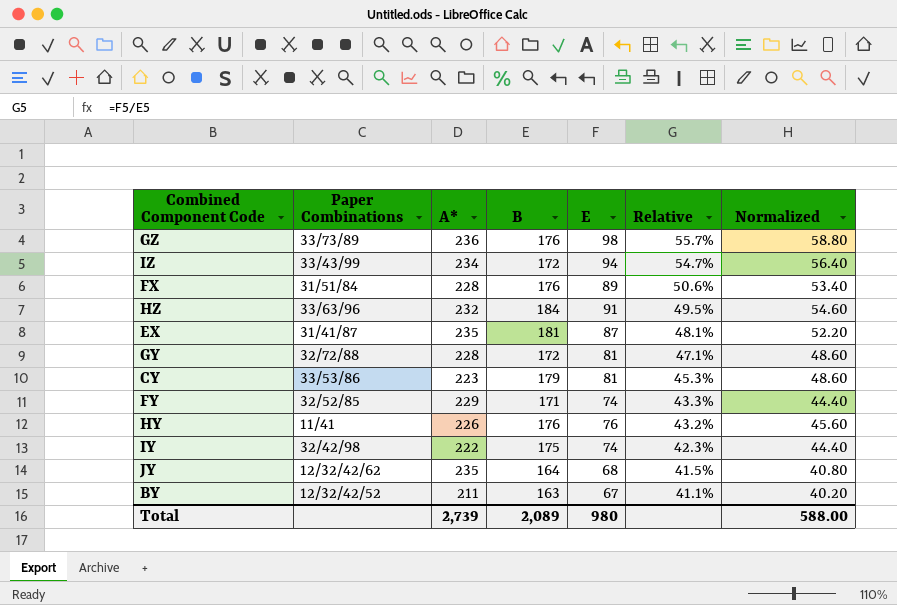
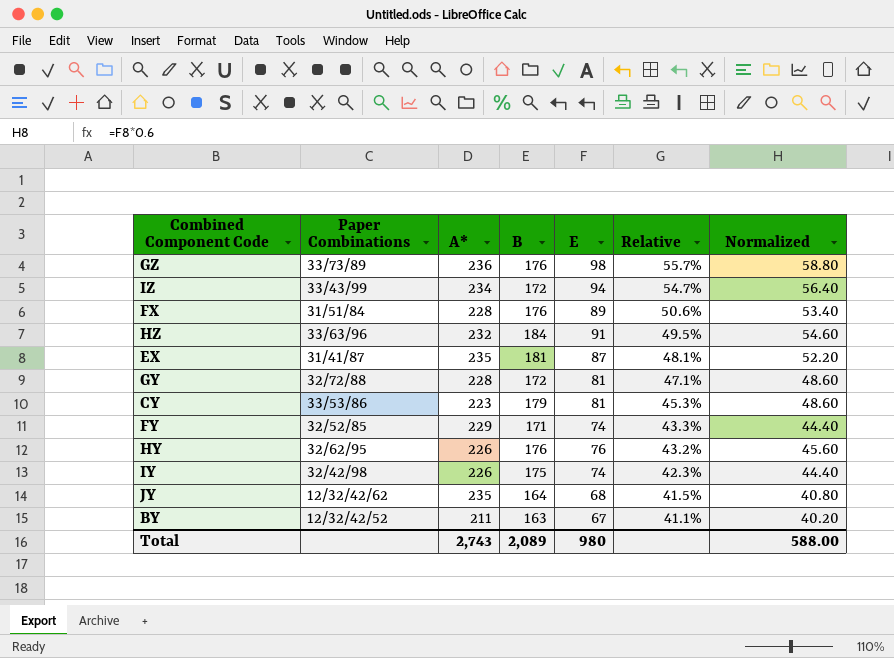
HY | Paper Combinations: 11/41 -> 32/62/95
IY | A*: 222 -> 226
Total | A*: 2,739 -> 2,743

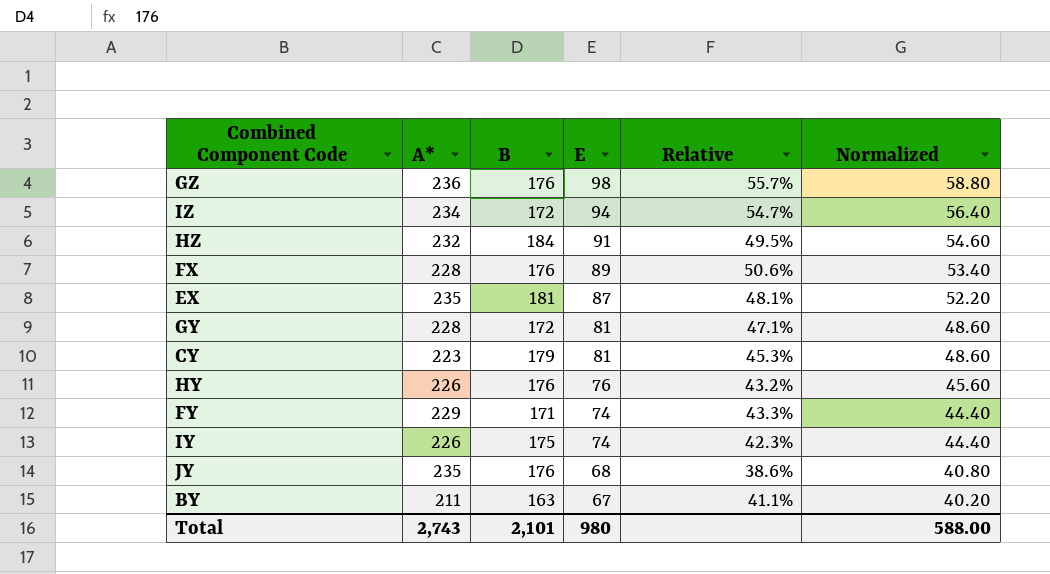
row order: Relative descending -> E descending
column Paper Combinations | position: 2 -> none
JY | B: 164 -> 176
JY | Relative: 41.5% -> 38.6%
Total | B: 2,089 -> 2,101

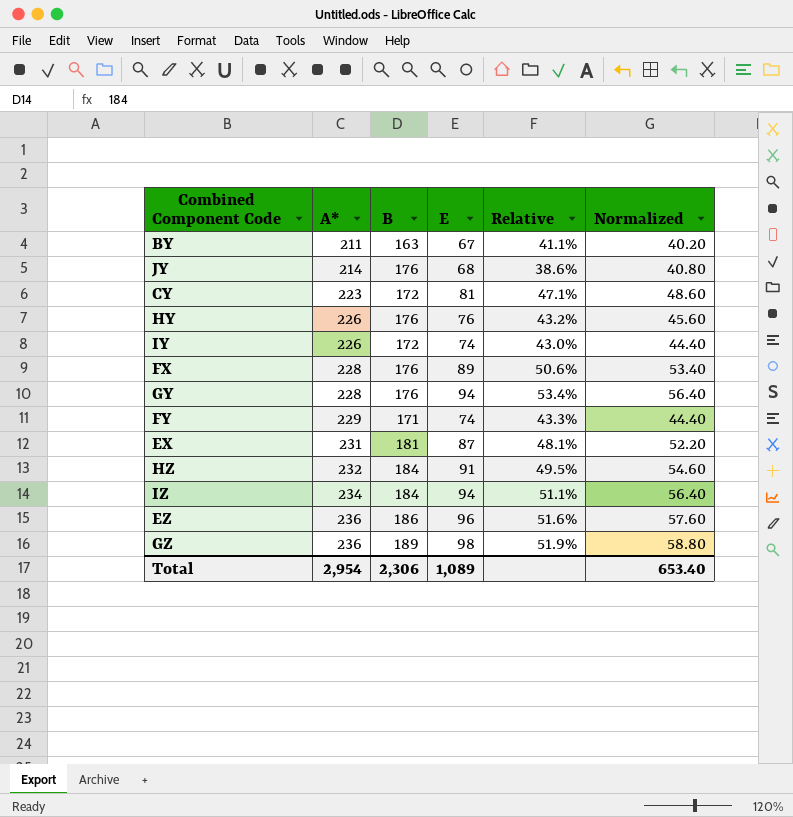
row order: E descending -> A* ascending
JY | A*: 235 -> 214
CY | B: 179 -> 172
CY | Relative: 45.3% -> 47.1%
IY | B: 175 -> 172
IY | Relative: 42.3% -> 43.0%
GY | B: 172 -> 176
GY | E: 81 -> 94
GY | Relative: 47.1% -> 53.4%
GY | Normalized: 48.60 -> 56.40
EX | A*: 235 -> 231
IZ | B: 172 -> 184
IZ | Relative: 54.7% -> 51.1%
row EZ: none -> 236 | 186 | 96 | 51.6% | 57.60
GZ | B: 176 -> 189
GZ | Relative: 55.7% -> 51.9%
Total | A*: 2,743 -> 2,954
Total | B: 2,101 -> 2,306
Total | E: 980 -> 1,089
Total | Normalized: 588.00 -> 653.40

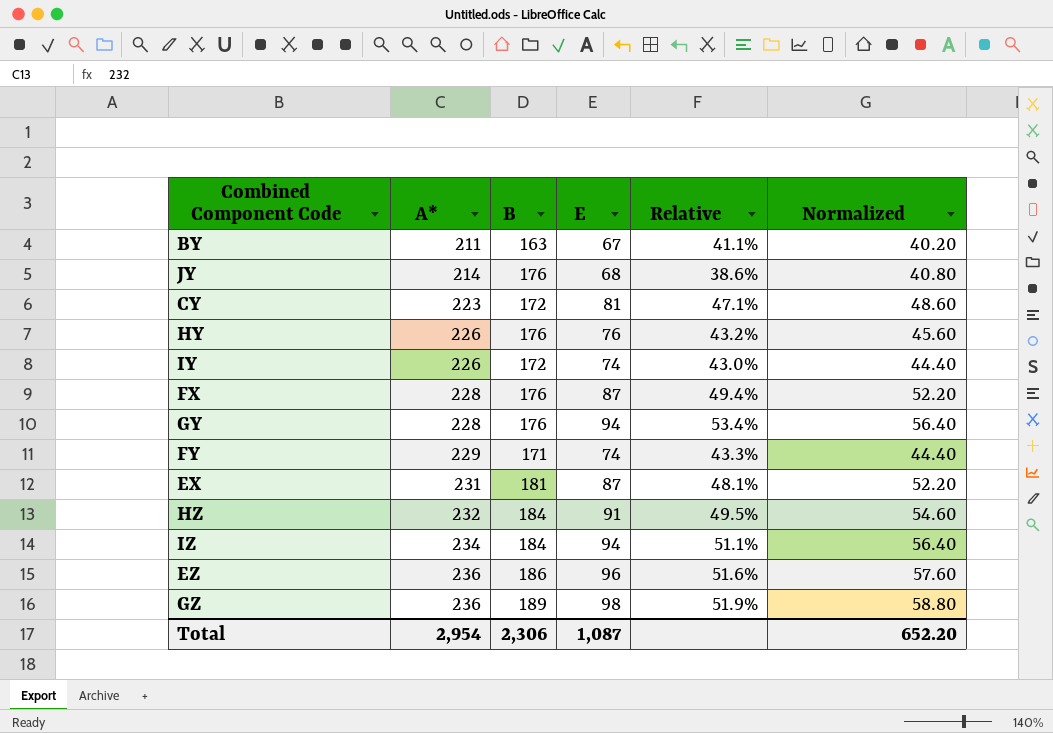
FX | E: 89 -> 87
FX | Relative: 50.6% -> 49.4%
FX | Normalized: 53.40 -> 52.20
Total | E: 1,089 -> 1,087
Total | Normalized: 653.40 -> 652.20

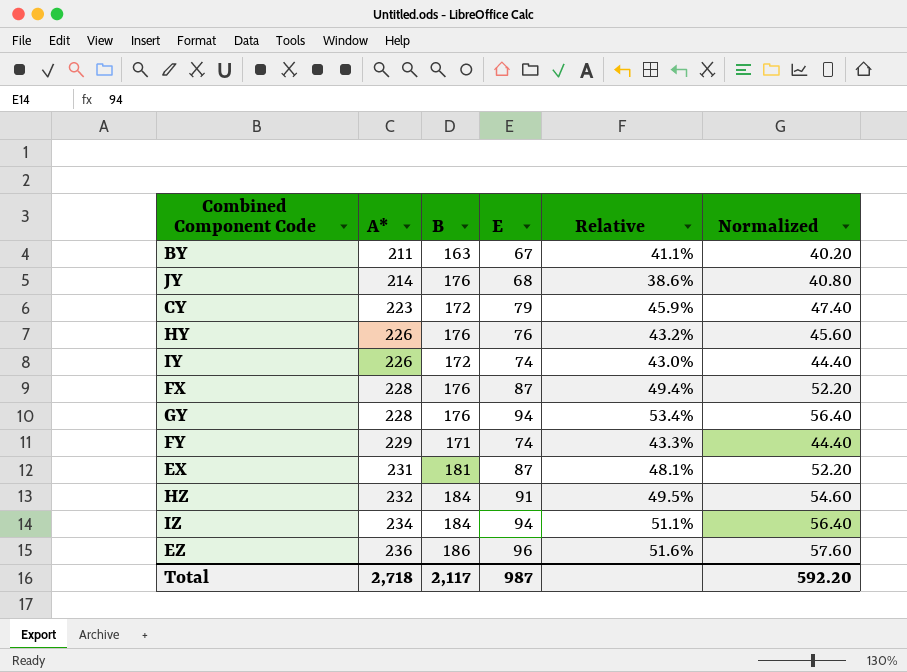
row GZ: 236 | 189 | 98 | 51.9% | 58.80 -> none
CY | E: 81 -> 79
CY | Relative: 47.1% -> 45.9%
CY | Normalized: 48.60 -> 47.40
Total | A*: 2,954 -> 2,718
Total | B: 2,306 -> 2,117
Total | E: 1,087 -> 987
Total | Normalized: 652.20 -> 592.20

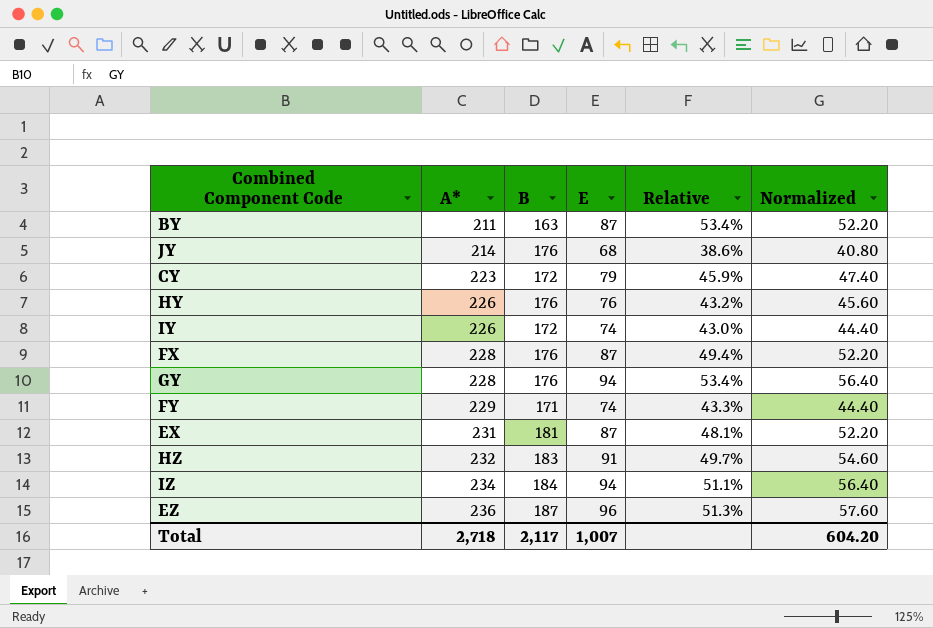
BY | E: 67 -> 87
BY | Relative: 41.1% -> 53.4%
BY | Normalized: 40.20 -> 52.20
HZ | B: 184 -> 183
HZ | Relative: 49.5% -> 49.7%
EZ | B: 186 -> 187
EZ | Relative: 51.6% -> 51.3%
Total | E: 987 -> 1,007
Total | Normalized: 592.20 -> 604.20

